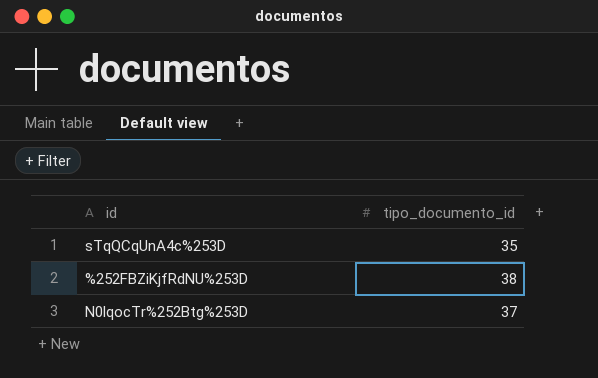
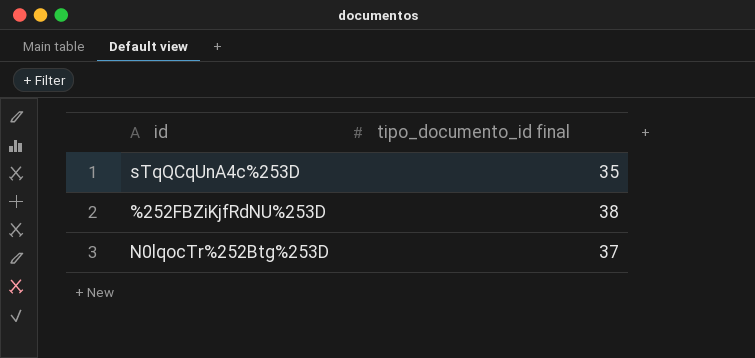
column name: tipo_documento_id -> tipo_documento_id final

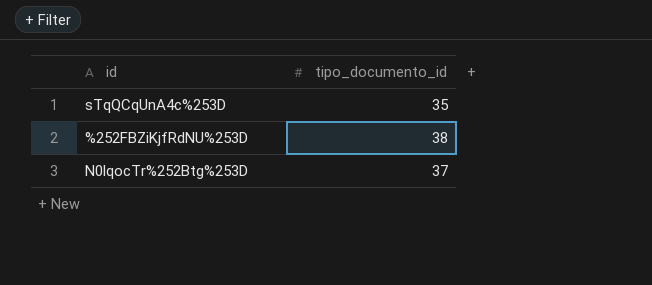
column name: tipo_documento_id final -> tipo_documento_id

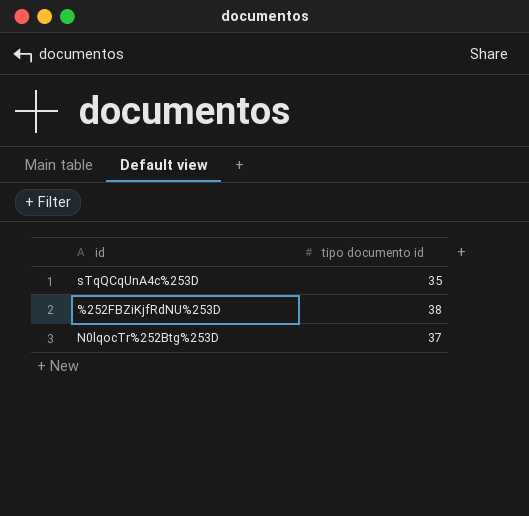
column name: tipo_documento_id -> tipo documento id

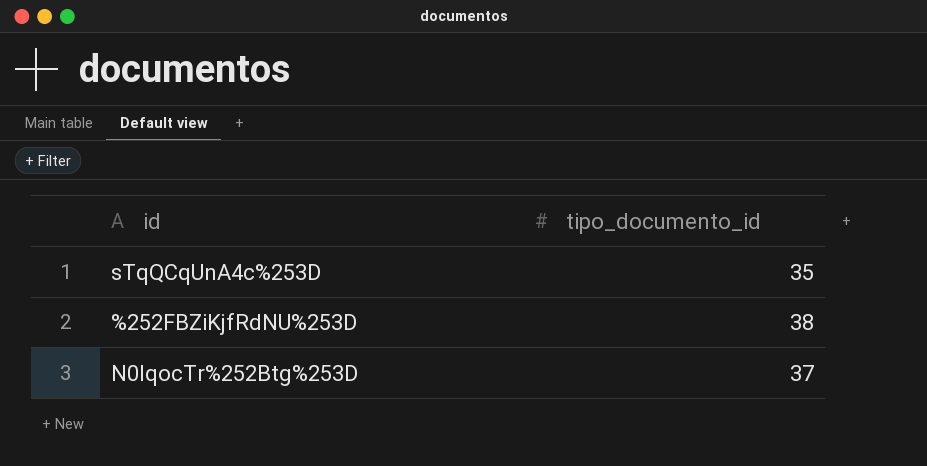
column name: tipo documento id -> tipo_documento_id

